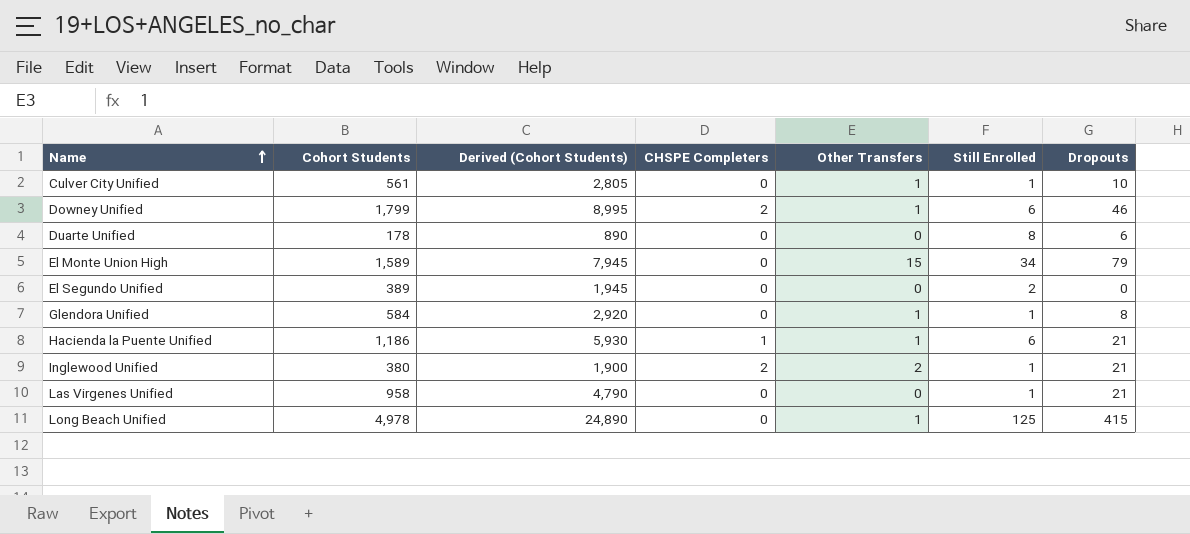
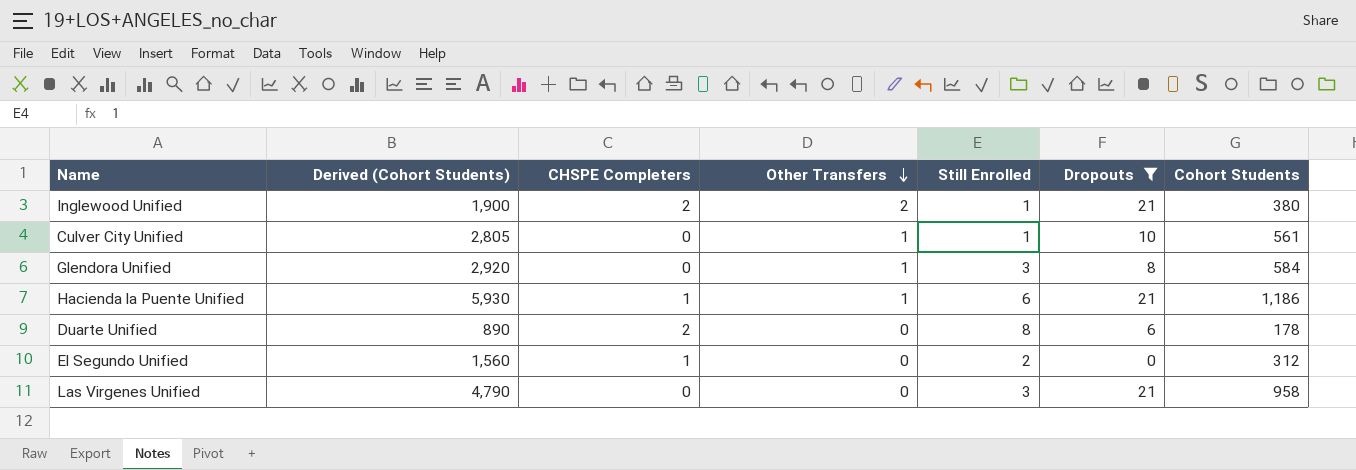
filter: none -> Dropouts <= 21
row order: Name ascending -> Other Transfers descending
column Cohort Students | position: 2 -> 7
Glendora Unified | Still Enrolled: 1 -> 3
Duarte Unified | CHSPE Completers: 0 -> 2
El Segundo Unified | Derived (Cohort Students): 1,945 -> 1,560
El Segundo Unified | CHSPE Completers: 0 -> 1
El Segundo Unified | Cohort Students: 389 -> 312
Las Virgenes Unified | Still Enrolled: 1 -> 3

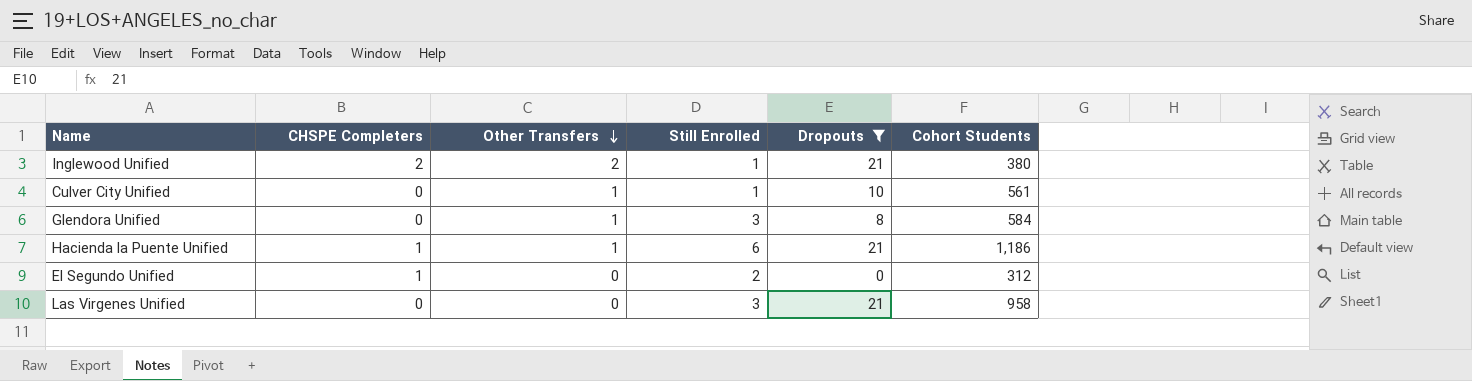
column Derived (Cohort Students) | formula: [Cohort Students] * 5 -> none
row Duarte Unified: 890 | 2 | 0 | 8 | 6 | 178 -> none

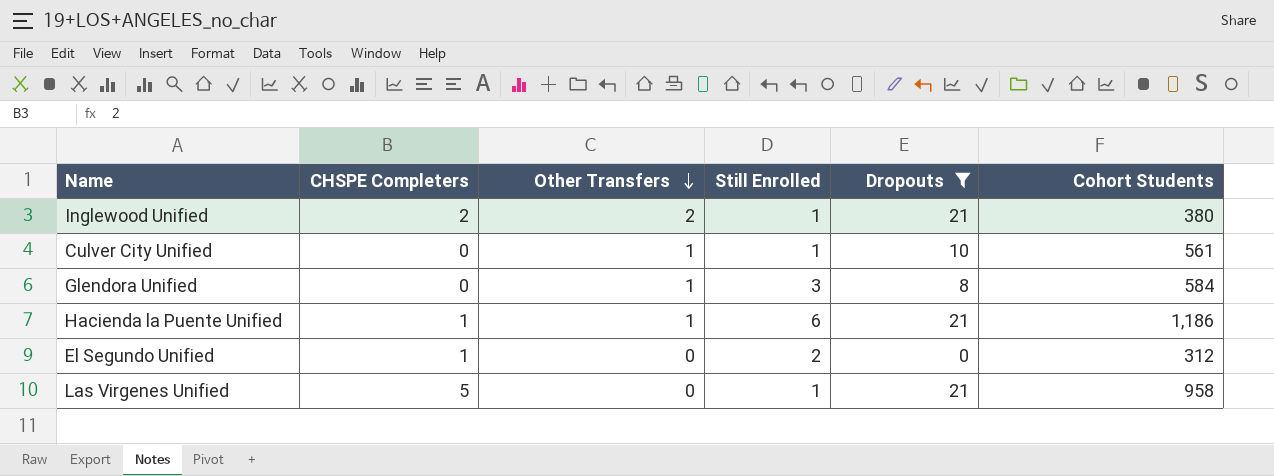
Las Virgenes Unified | CHSPE Completers: 0 -> 5
Las Virgenes Unified | Still Enrolled: 3 -> 1

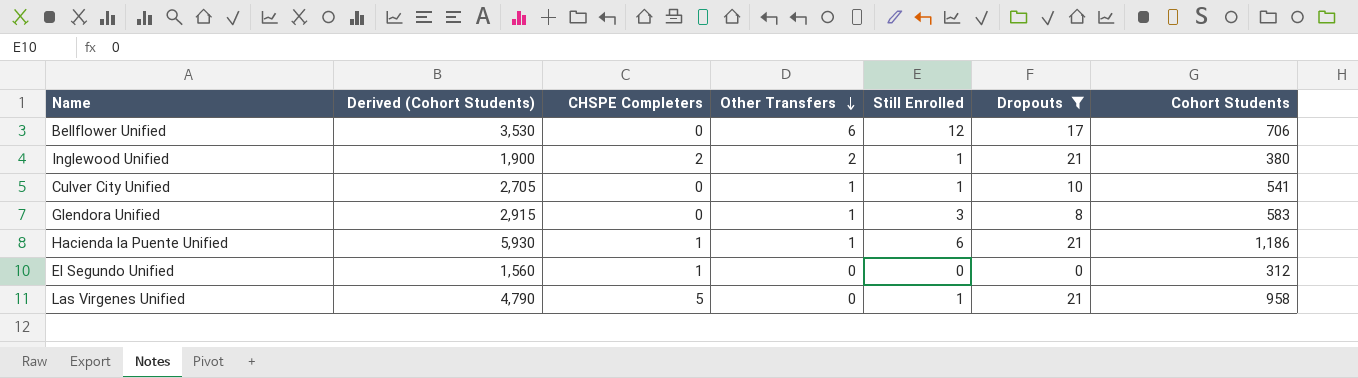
column Derived (Cohort Students) | formula: none -> [Cohort Students] * 5
row Bellflower Unified: none -> 3,530 | 0 | 6 | 12 | 17 | 706
Culver City Unified | Cohort Students: 561 -> 541
Glendora Unified | Cohort Students: 584 -> 583
El Segundo Unified | Still Enrolled: 2 -> 0

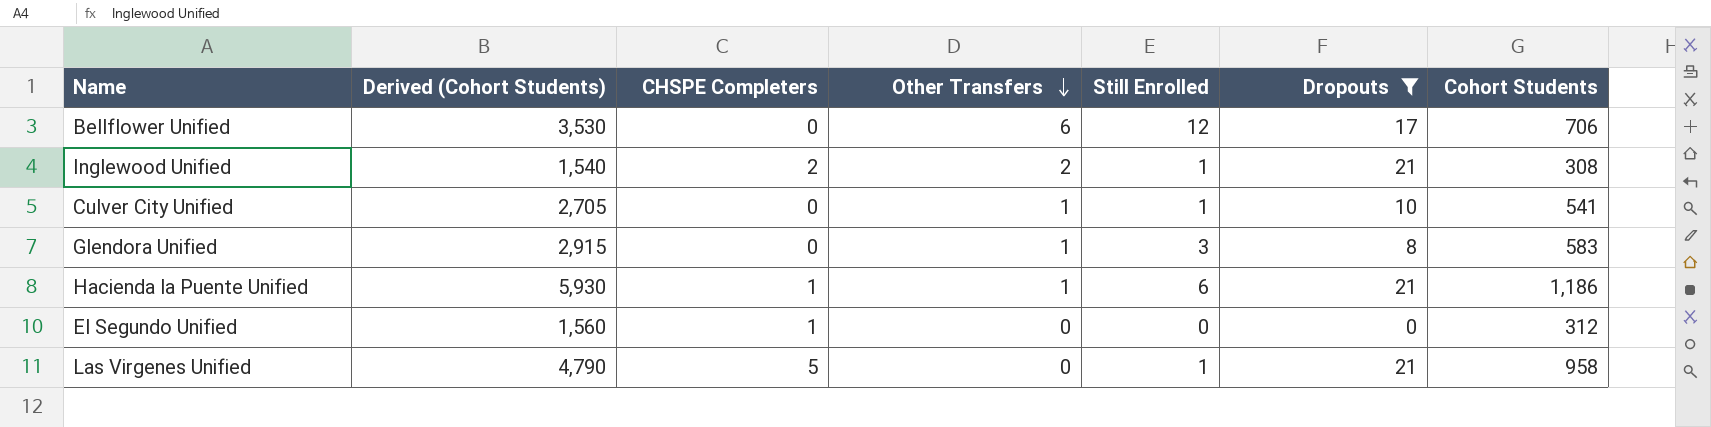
Inglewood Unified | Derived (Cohort Students): 1,900 -> 1,540
Inglewood Unified | Cohort Students: 380 -> 308

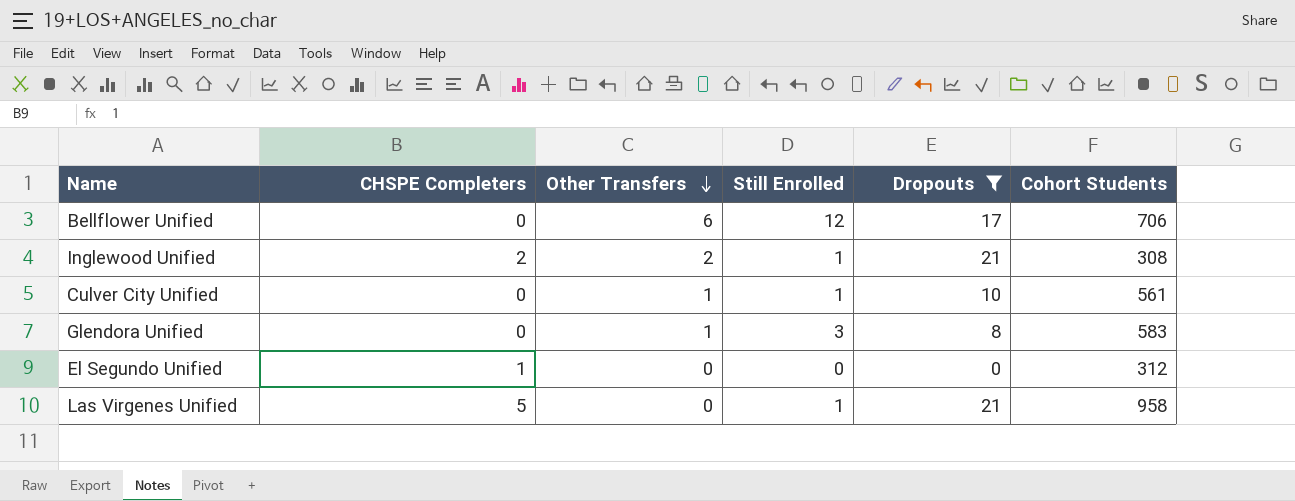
column Derived (Cohort Students) | formula: [Cohort Students] * 5 -> none
row Hacienda la Puente Unified: 5,930 | 1 | 1 | 6 | 21 | 1,186 -> none
Culver City Unified | Cohort Students: 541 -> 561

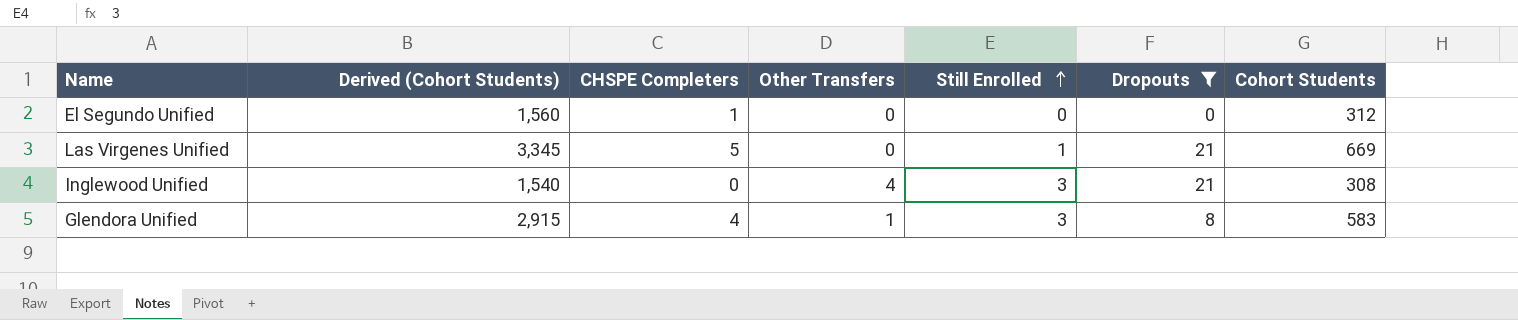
row order: Other Transfers descending -> Still Enrolled ascending
column Derived (Cohort Students) | formula: none -> [Cohort Students] * 5
row Bellflower Unified: 0 | 6 | 12 | 17 | 706 -> none
row Culver City Unified: 0 | 1 | 1 | 10 | 561 -> none
Las Virgenes Unified | Cohort Students: 958 -> 669
Inglewood Unified | CHSPE Completers: 2 -> 0
Inglewood Unified | Other Transfers: 2 -> 4
Inglewood Unified | Still Enrolled: 1 -> 3
Glendora Unified | CHSPE Completers: 0 -> 4

